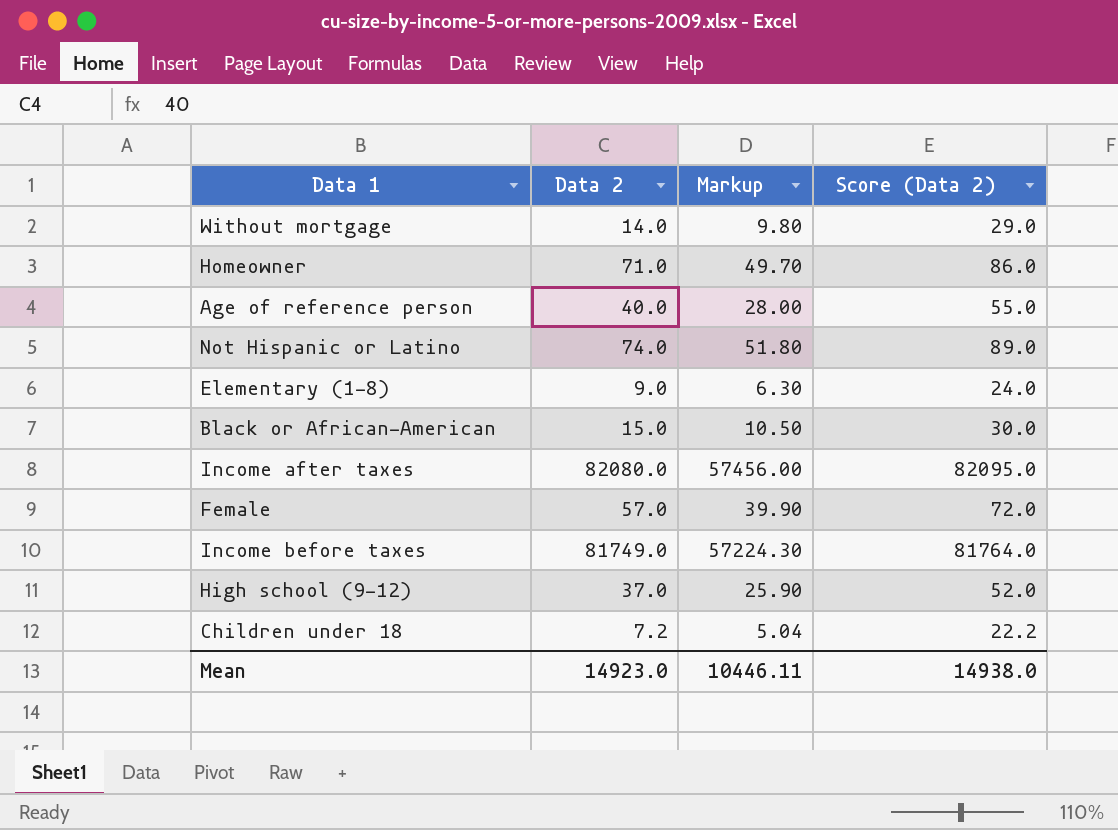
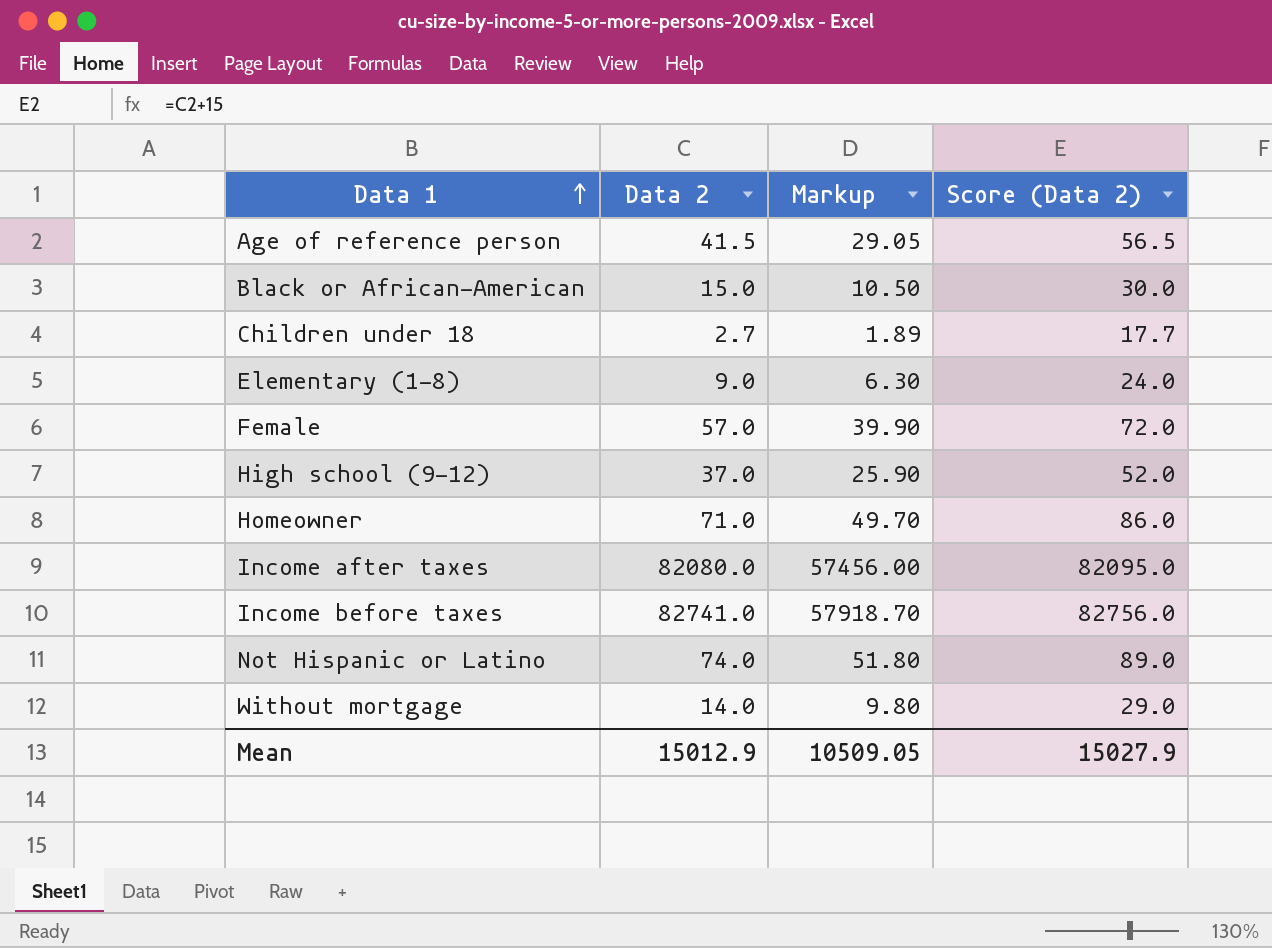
row order: none -> Data 1 ascending
Age of reference person | Data 2: 40.0 -> 41.5
Age of reference person | Markup: 28.00 -> 29.05
Age of reference person | Score (Data 2): 55.0 -> 56.5
Children under 18 | Data 2: 7.2 -> 2.7
Children under 18 | Markup: 5.04 -> 1.89
Children under 18 | Score (Data 2): 22.2 -> 17.7
Income before taxes | Data 2: 81749.0 -> 82741.0
Income before taxes | Markup: 57224.30 -> 57918.70
Income before taxes | Score (Data 2): 81764.0 -> 82756.0
Mean | Data 2: 14923.0 -> 15012.9
Mean | Markup: 10446.11 -> 10509.05
Mean | Score (Data 2): 14938.0 -> 15027.9

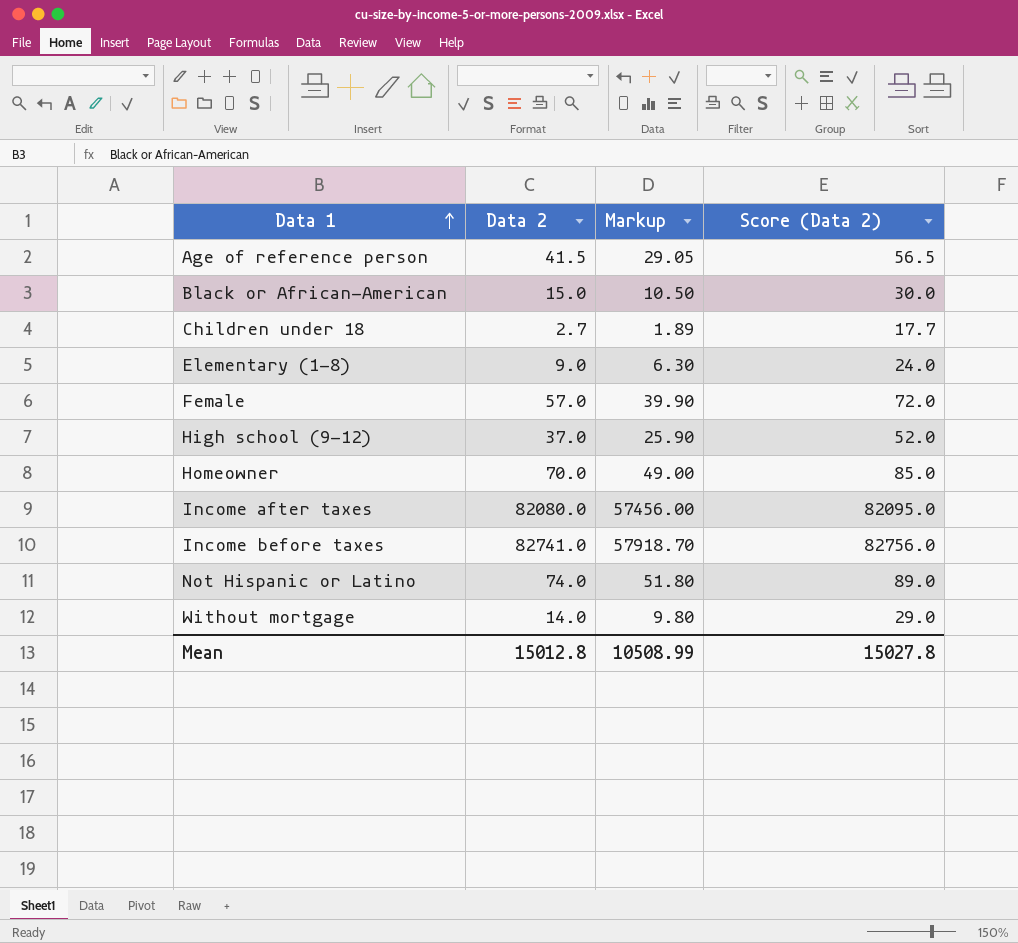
Homeowner | Data 2: 71.0 -> 70.0
Homeowner | Markup: 49.70 -> 49.00
Homeowner | Score (Data 2): 86.0 -> 85.0
Mean | Data 2: 15012.9 -> 15012.8
Mean | Markup: 10509.05 -> 10508.99
Mean | Score (Data 2): 15027.9 -> 15027.8

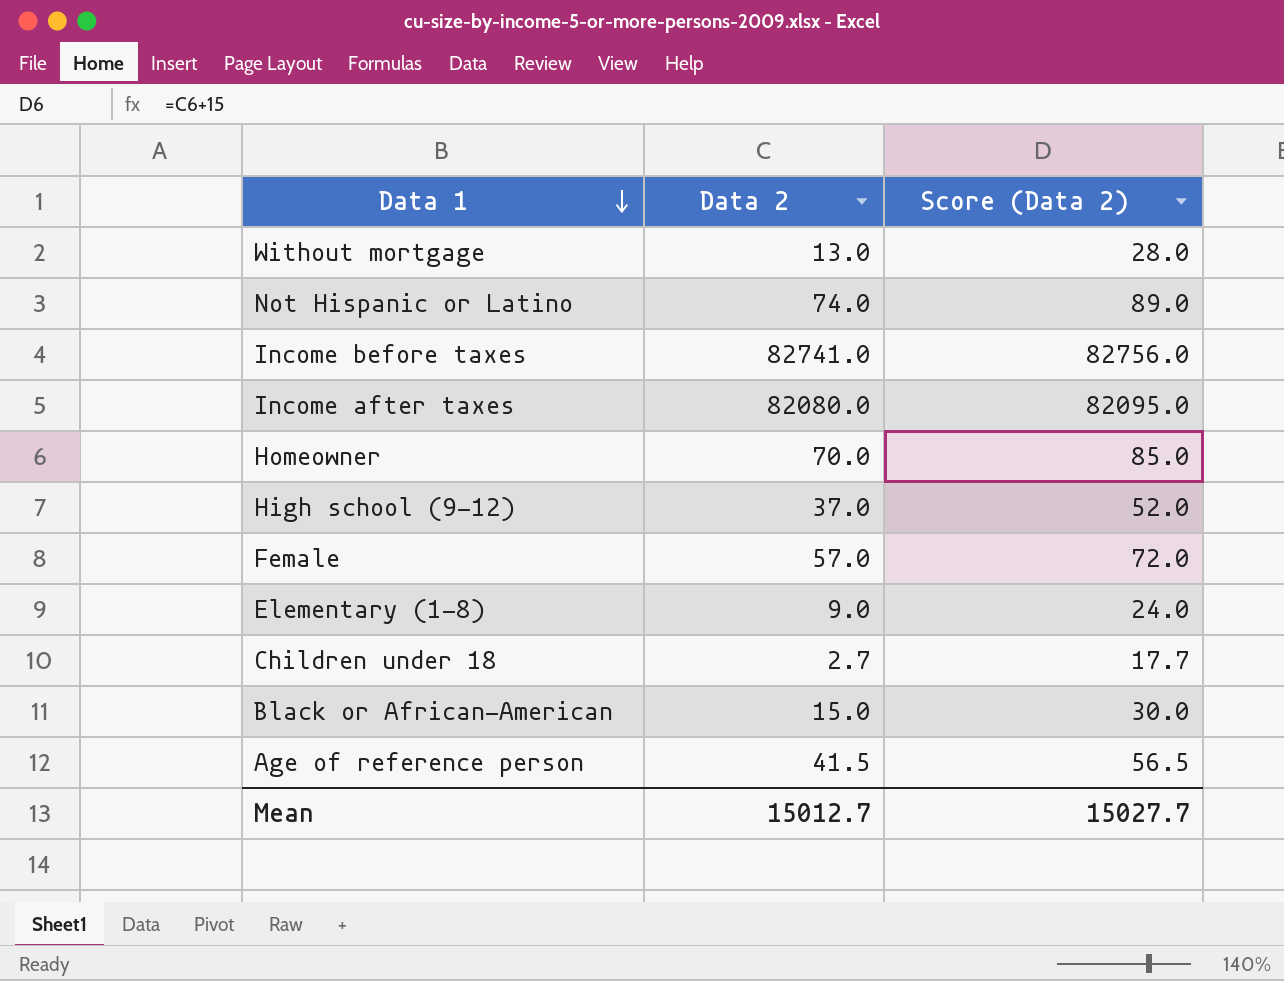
row order: Data 1 ascending -> Data 1 descending
column Markup | formula: [Data 2] * 0.7 -> none
Without mortgage | Data 2: 14.0 -> 13.0
Without mortgage | Score (Data 2): 29.0 -> 28.0
Mean | Data 2: 15012.8 -> 15012.7
Mean | Score (Data 2): 15027.8 -> 15027.7

